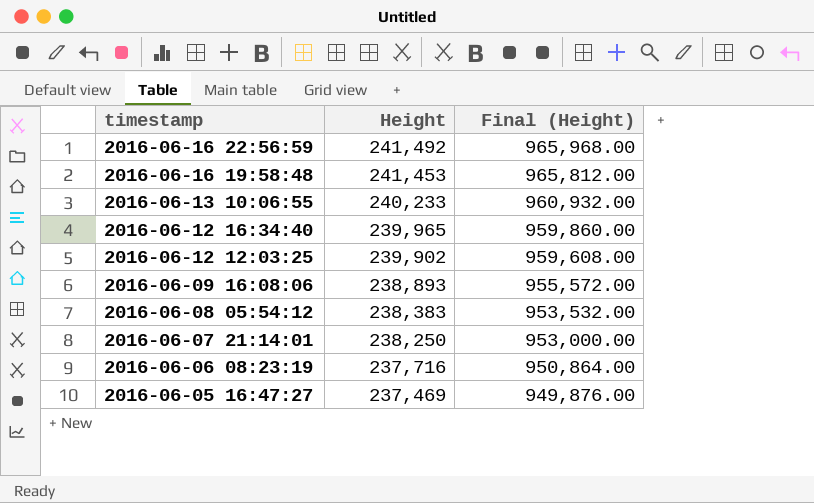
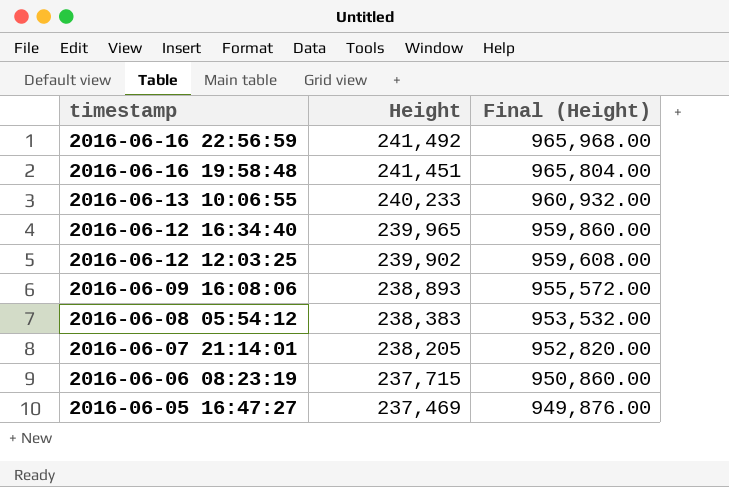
2016-06-16 19:58:48 | Height: 241,453 -> 241,451
2016-06-16 19:58:48 | Final (Height): 965,812.00 -> 965,804.00
2016-06-07 21:14:01 | Height: 238,250 -> 238,205
2016-06-07 21:14:01 | Final (Height): 953,000.00 -> 952,820.00
2016-06-06 08:23:19 | Height: 237,716 -> 237,715
2016-06-06 08:23:19 | Final (Height): 950,864.00 -> 950,860.00

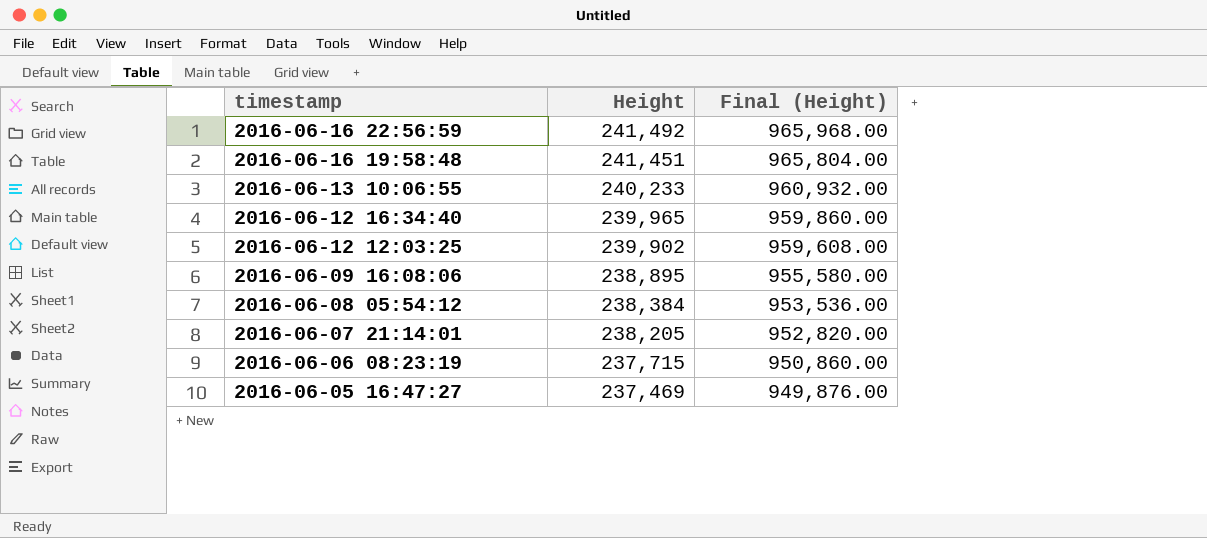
2016-06-09 16:08:06 | Height: 238,893 -> 238,895
2016-06-09 16:08:06 | Final (Height): 955,572.00 -> 955,580.00
2016-06-08 05:54:12 | Height: 238,383 -> 238,384
2016-06-08 05:54:12 | Final (Height): 953,532.00 -> 953,536.00

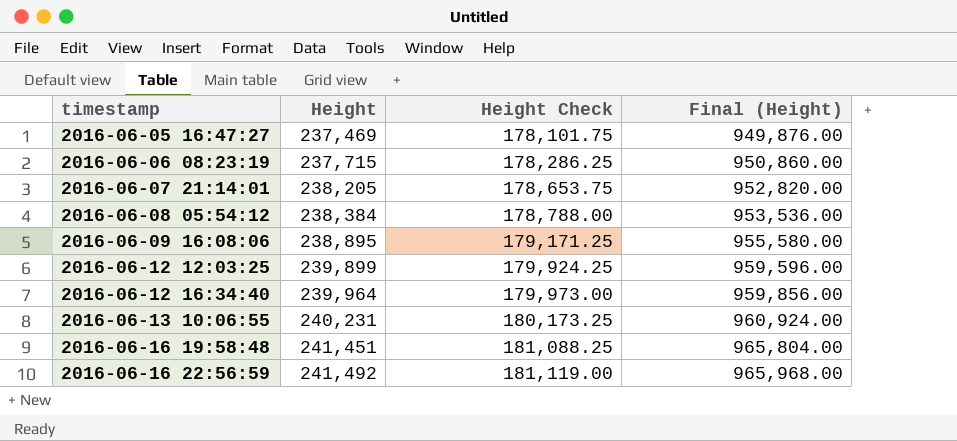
row order: timestamp descending -> timestamp ascending
column Height Check | formula: none -> [Height] * 0.75
2016-06-12 12:03:25 | Height: 239,902 -> 239,899
2016-06-12 12:03:25 | Final (Height): 959,608.00 -> 959,596.00
2016-06-12 16:34:40 | Height: 239,965 -> 239,964
2016-06-12 16:34:40 | Final (Height): 959,860.00 -> 959,856.00
2016-06-13 10:06:55 | Height: 240,233 -> 240,231
2016-06-13 10:06:55 | Final (Height): 960,932.00 -> 960,924.00

